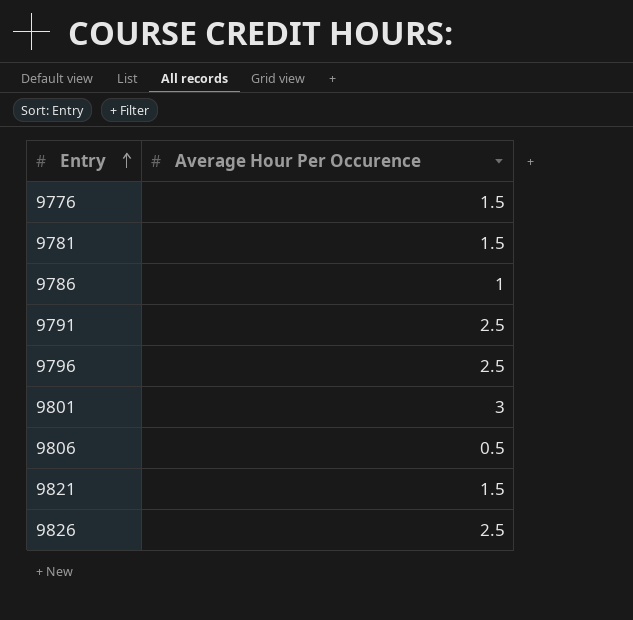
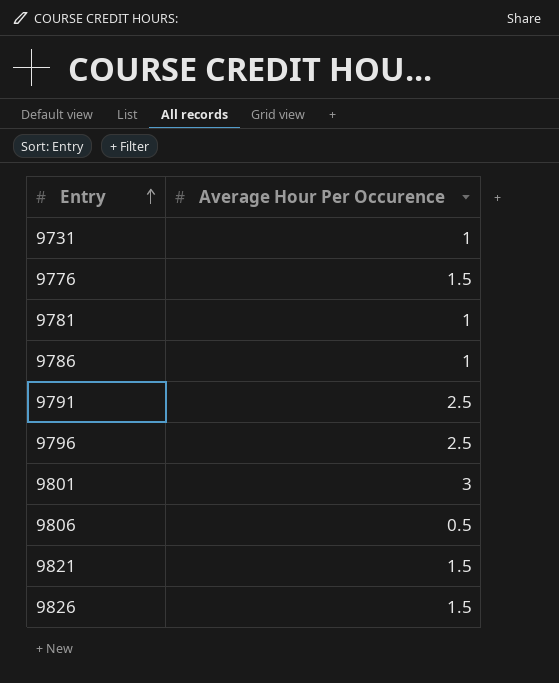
row 9731: none -> 1
9781 | Average Hour Per Occurence: 1.5 -> 1
9826 | Average Hour Per Occurence: 2.5 -> 1.5

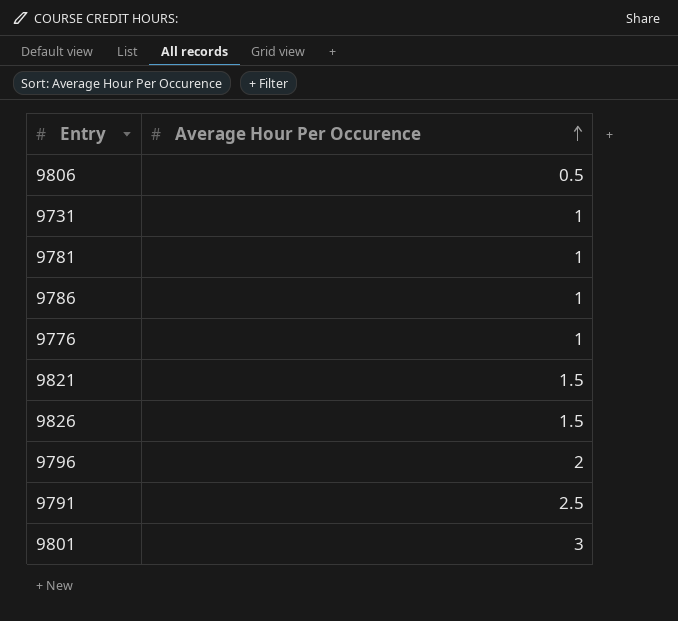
row order: Entry ascending -> Average Hour Per Occurence ascending
9776 | Average Hour Per Occurence: 1.5 -> 1
9796 | Average Hour Per Occurence: 2.5 -> 2

